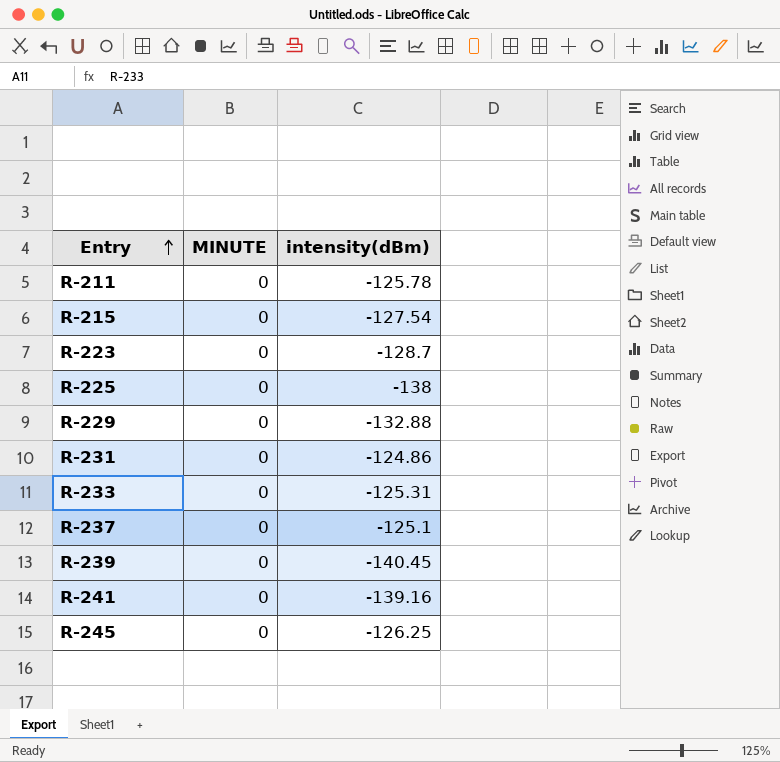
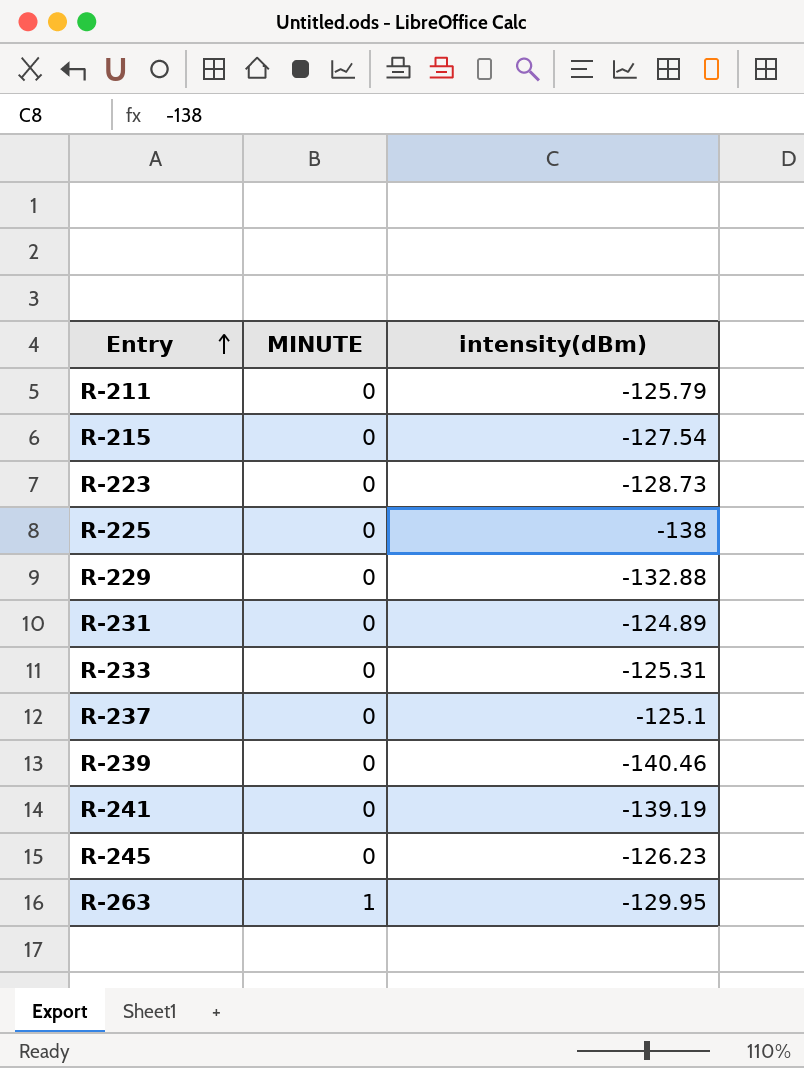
R-211 | intensity(dBm): -125.78 -> -125.79
R-223 | intensity(dBm): -128.7 -> -128.73
R-231 | intensity(dBm): -124.86 -> -124.89
R-239 | intensity(dBm): -140.45 -> -140.46
R-241 | intensity(dBm): -139.16 -> -139.19
R-245 | intensity(dBm): -126.25 -> -126.23
row R-263: none -> 1 | -129.95

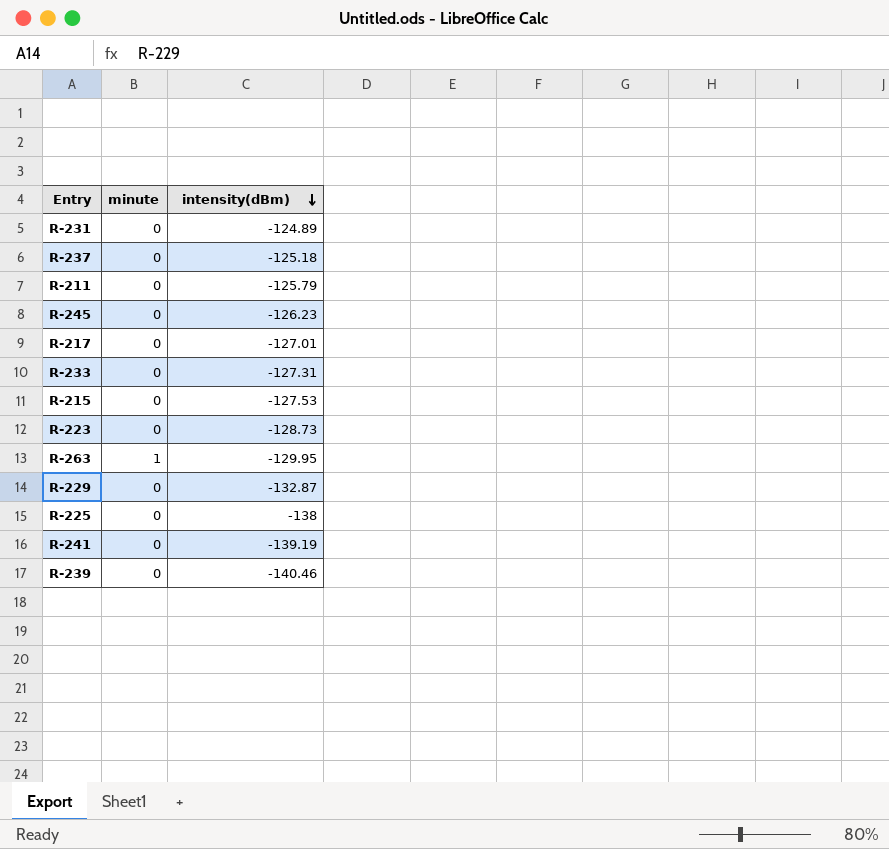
row order: Entry ascending -> intensity(dBm) descending
column name: MINUTE -> minute
R-237 | intensity(dBm): -125.1 -> -125.18
row R-217: none -> 0 | -127.01
R-233 | intensity(dBm): -125.31 -> -127.31
R-215 | intensity(dBm): -127.54 -> -127.53
R-229 | intensity(dBm): -132.88 -> -132.87

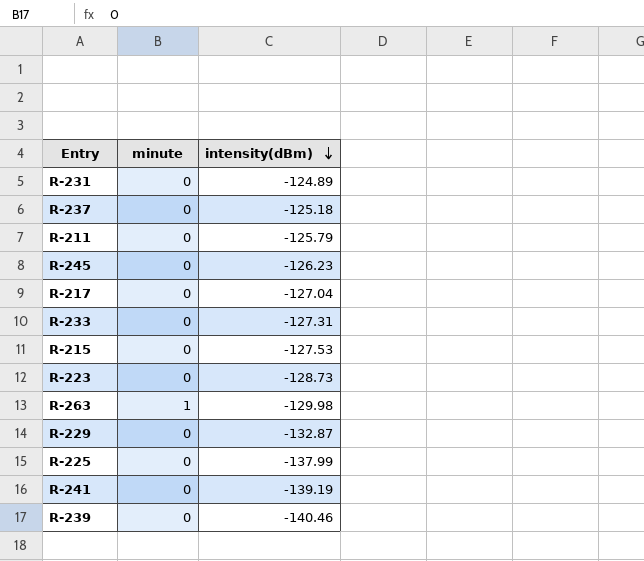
R-217 | intensity(dBm): -127.01 -> -127.04
R-263 | intensity(dBm): -129.95 -> -129.98
R-225 | intensity(dBm): -138 -> -137.99

